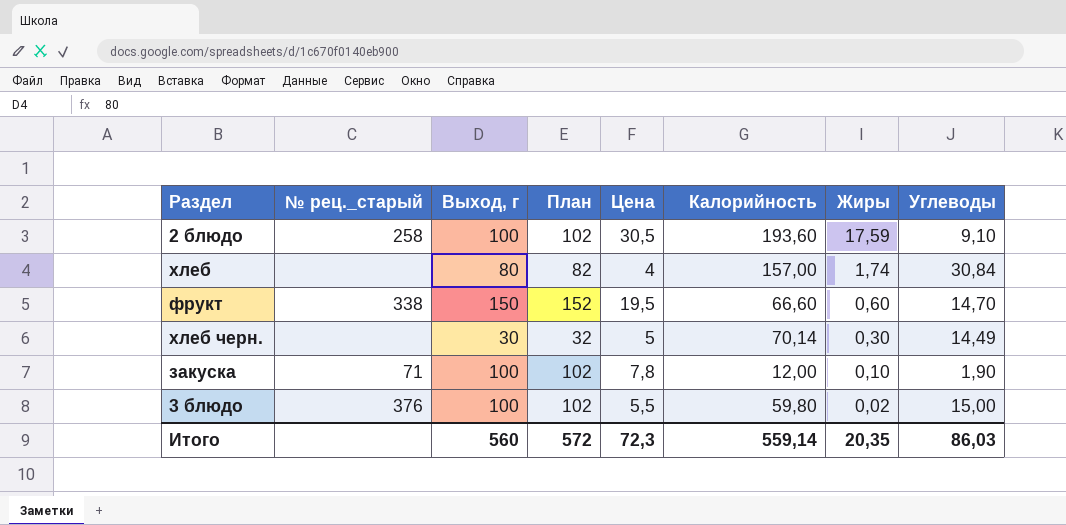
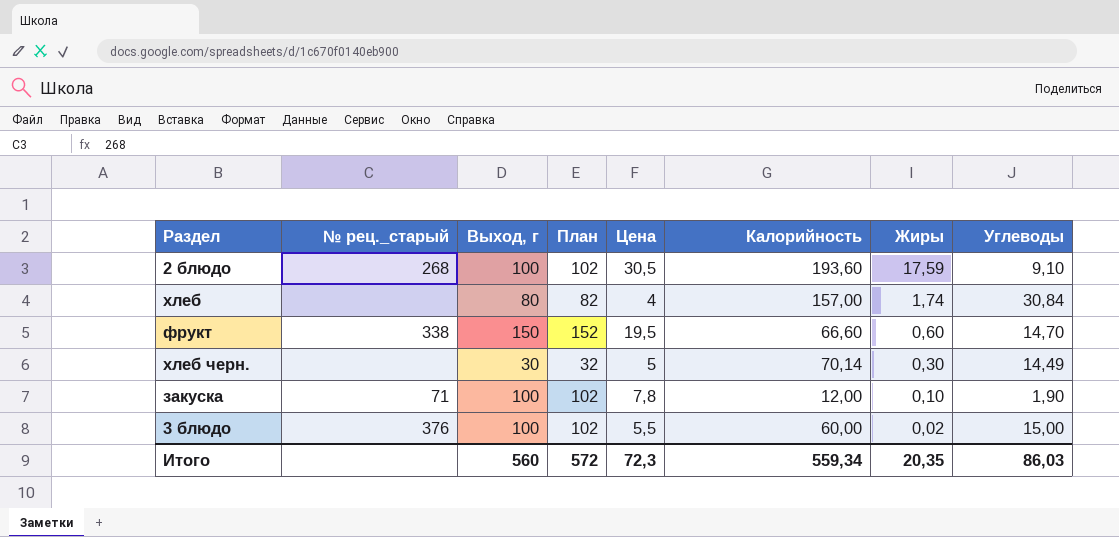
2 блюдо | № рец._старый: 258 -> 268
3 блюдо | Калорийность: 59,80 -> 60,00
Итого | Калорийность: 559,14 -> 559,34

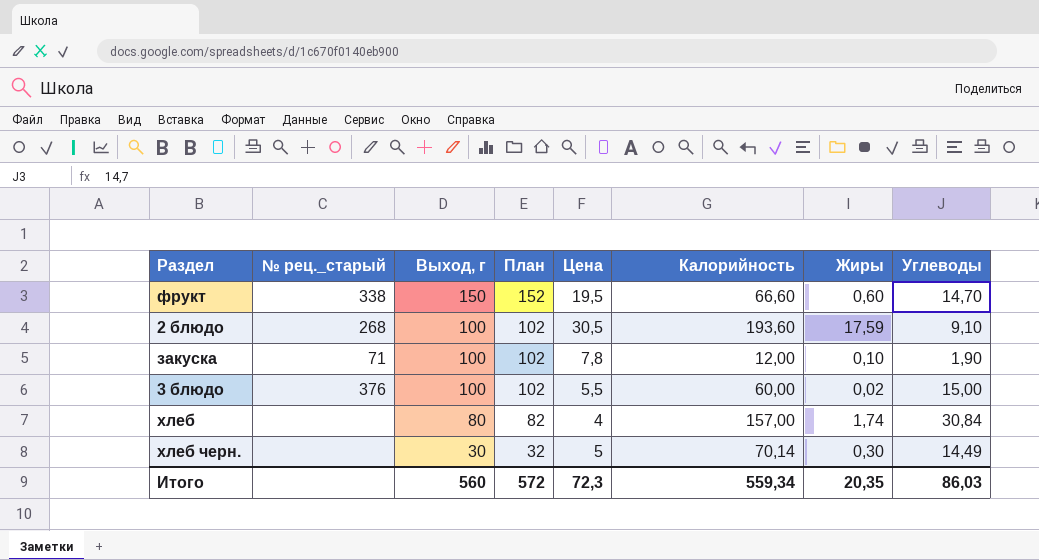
row order: Жиры descending -> Выход, г descending

